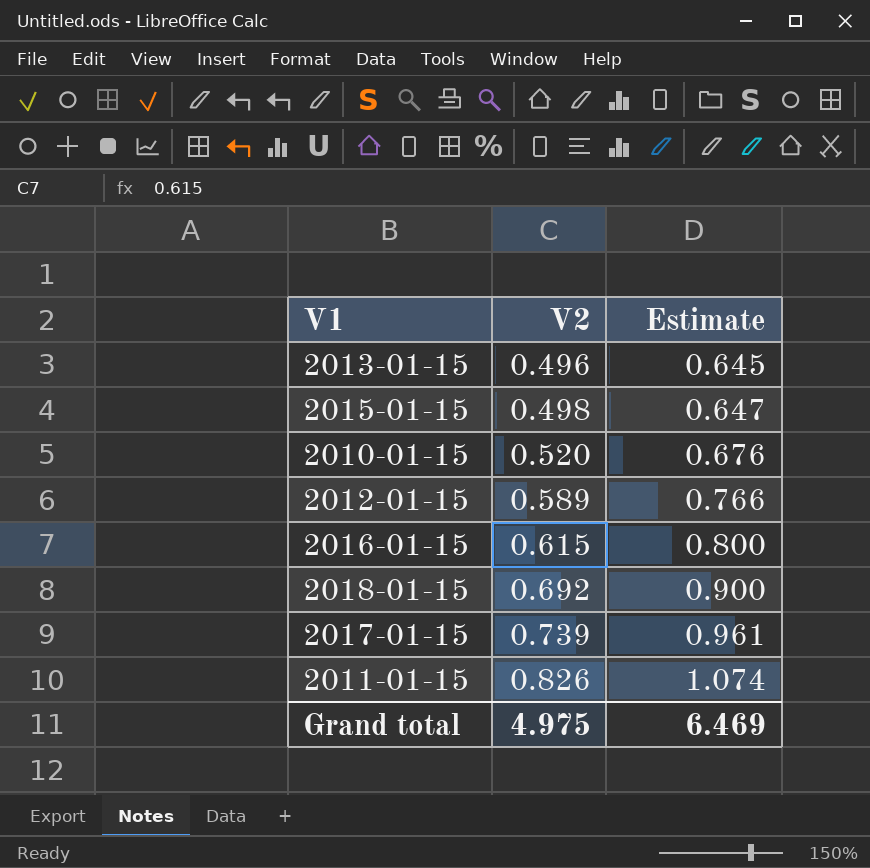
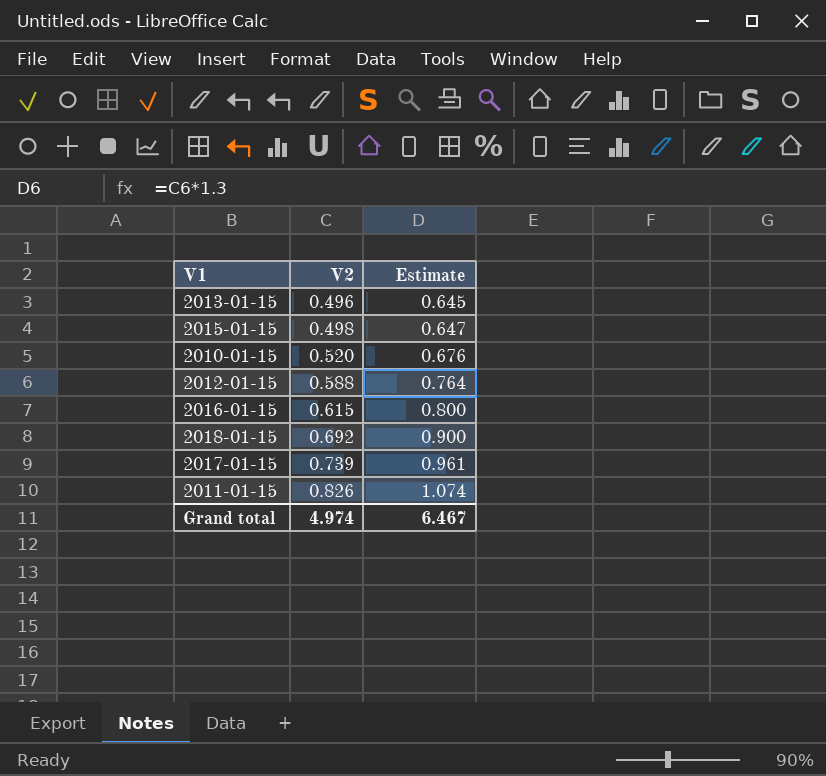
2012-01-15 | V2: 0.589 -> 0.588
2012-01-15 | Estimate: 0.766 -> 0.764
Grand total | V2: 4.975 -> 4.974
Grand total | Estimate: 6.469 -> 6.467

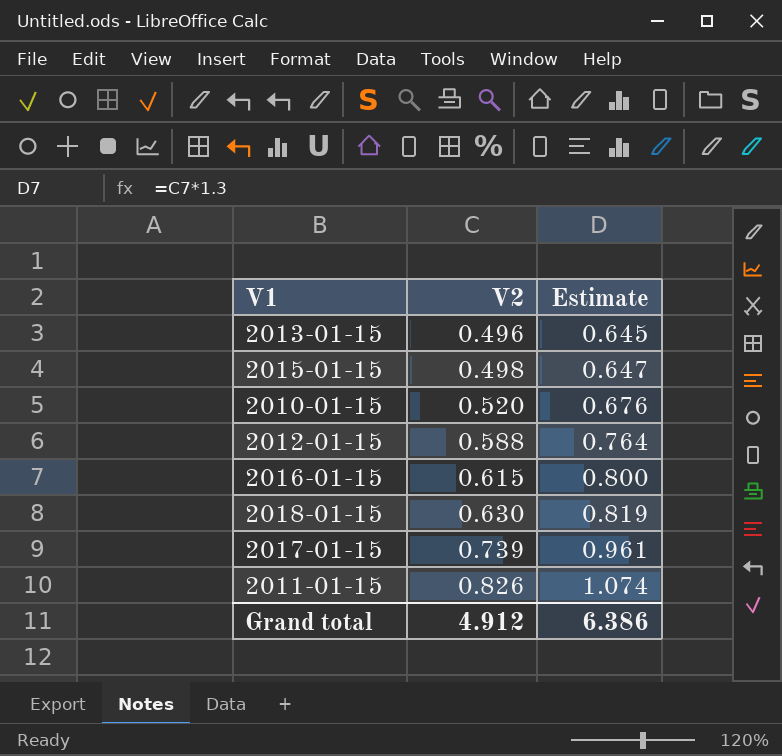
2018-01-15 | V2: 0.692 -> 0.630
2018-01-15 | Estimate: 0.900 -> 0.819
Grand total | V2: 4.974 -> 4.912
Grand total | Estimate: 6.467 -> 6.386

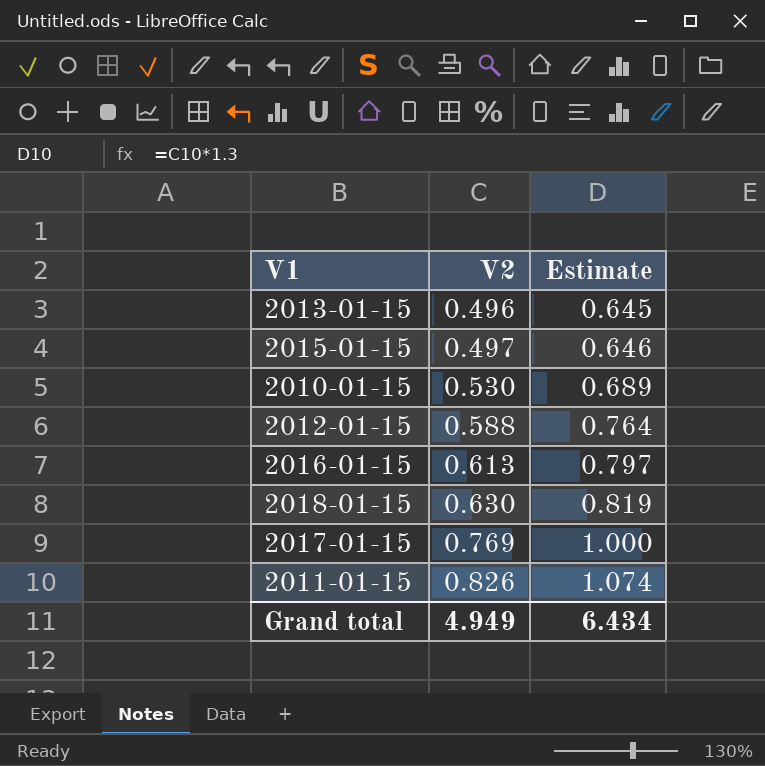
2015-01-15 | V2: 0.498 -> 0.497
2015-01-15 | Estimate: 0.647 -> 0.646
2010-01-15 | V2: 0.520 -> 0.530
2010-01-15 | Estimate: 0.676 -> 0.689
2016-01-15 | V2: 0.615 -> 0.613
2016-01-15 | Estimate: 0.800 -> 0.797
2017-01-15 | V2: 0.739 -> 0.769
2017-01-15 | Estimate: 0.961 -> 1.000
Grand total | V2: 4.912 -> 4.949
Grand total | Estimate: 6.386 -> 6.434

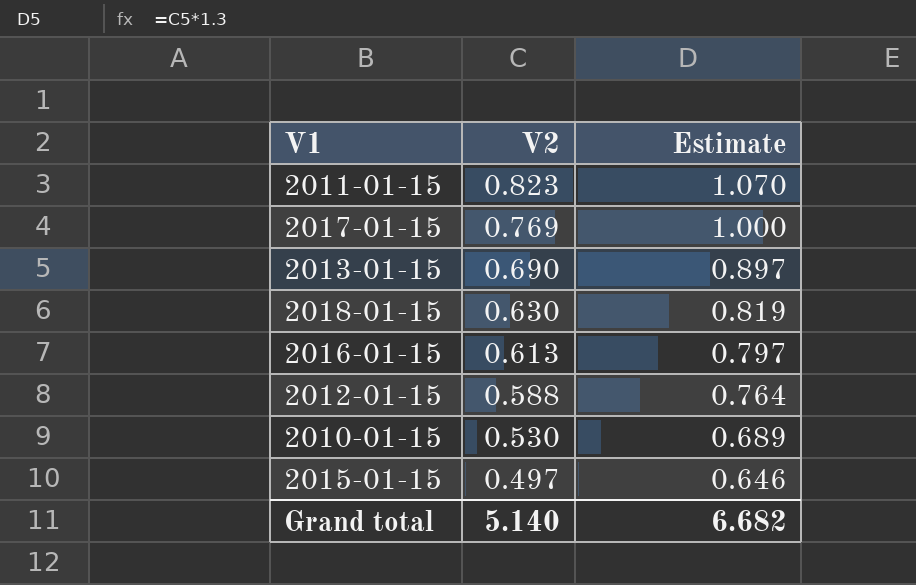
row order: V2 ascending -> V2 descending
2011-01-15 | V2: 0.826 -> 0.823
2011-01-15 | Estimate: 1.074 -> 1.070
2013-01-15 | V2: 0.496 -> 0.690
2013-01-15 | Estimate: 0.645 -> 0.897
Grand total | V2: 4.949 -> 5.140
Grand total | Estimate: 6.434 -> 6.682

